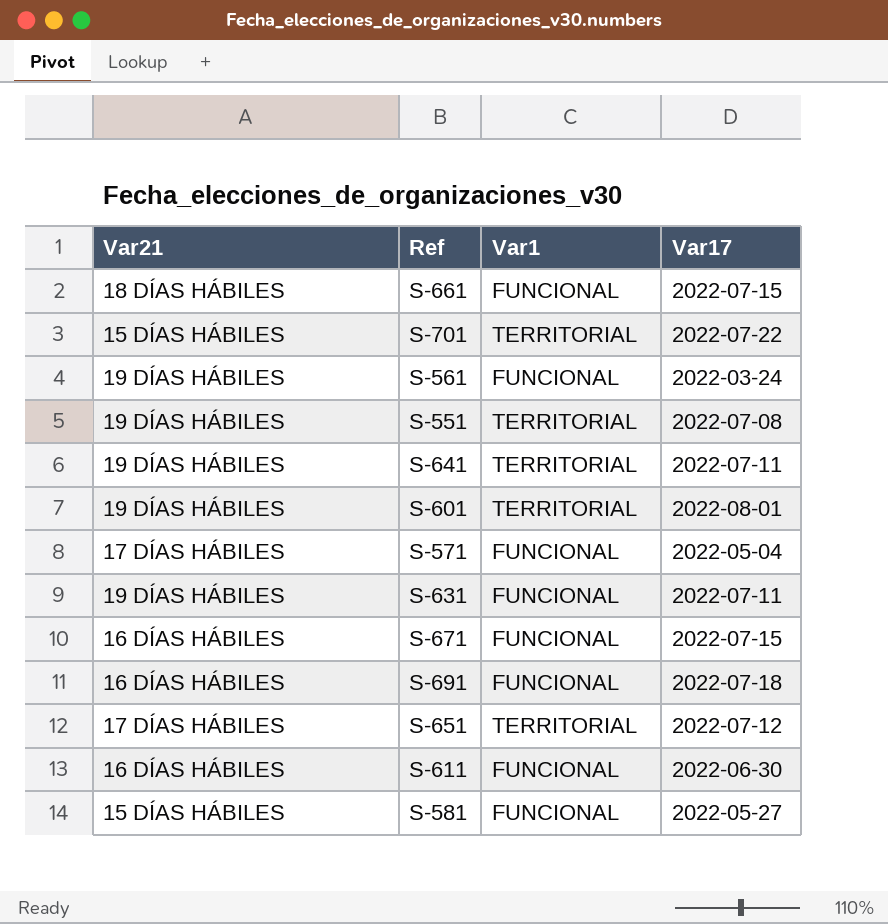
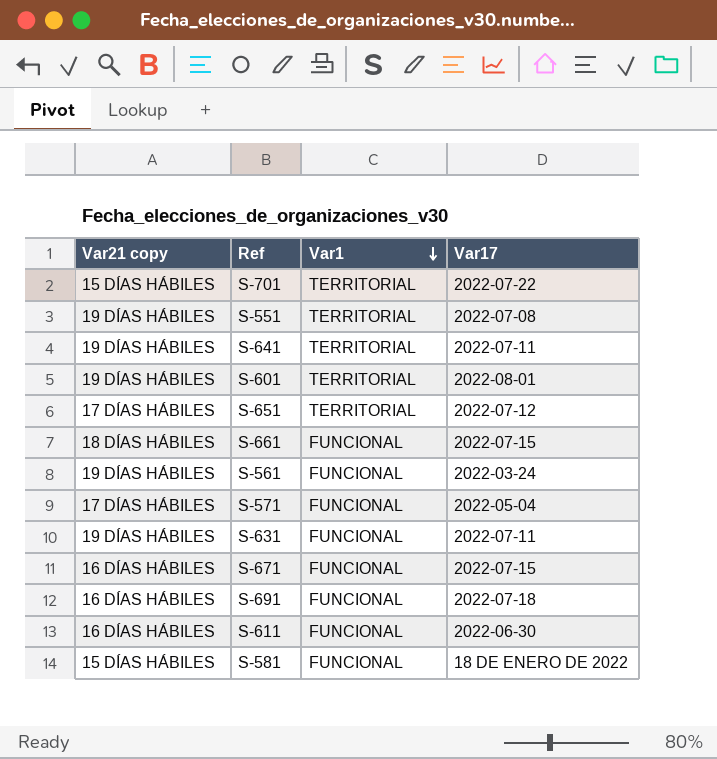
row order: none -> Var1 descending
column name: Var21 -> Var21 copy
S-581 | Var17: 2022-05-27 -> 18 DE ENERO DE 2022

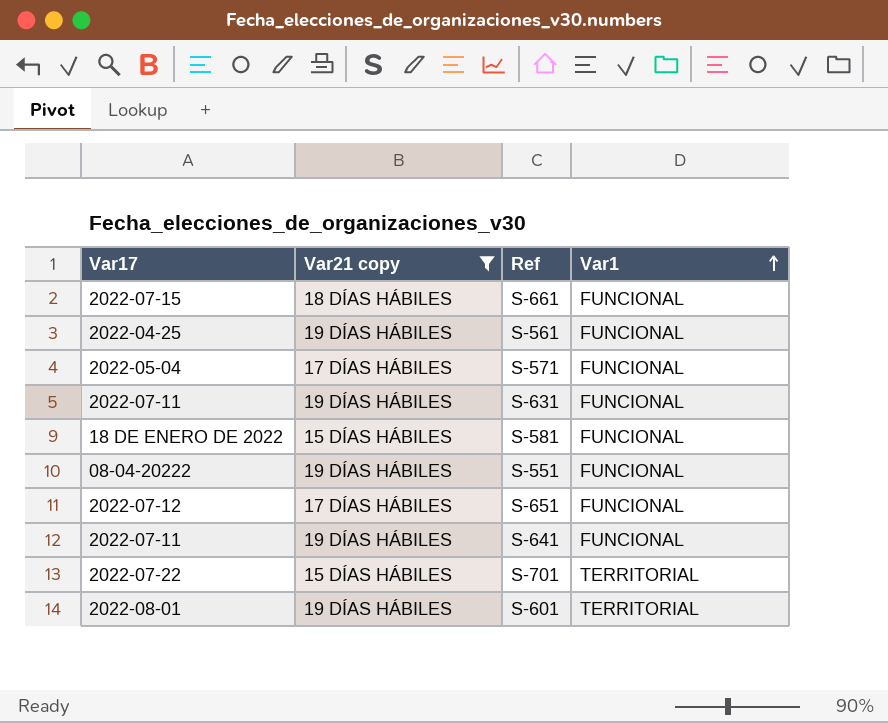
filter: none -> Var21 copy != 16 DÍAS HÁBILES
row order: Var1 descending -> Var1 ascending
column Var17 | position: 4 -> 1
S-561 | Var17: 2022-03-24 -> 2022-04-25
S-551 | Var17: 2022-07-08 -> 08-04-20222
S-551 | Var1: TERRITORIAL -> FUNCIONAL
S-651 | Var1: TERRITORIAL -> FUNCIONAL
S-641 | Var1: TERRITORIAL -> FUNCIONAL

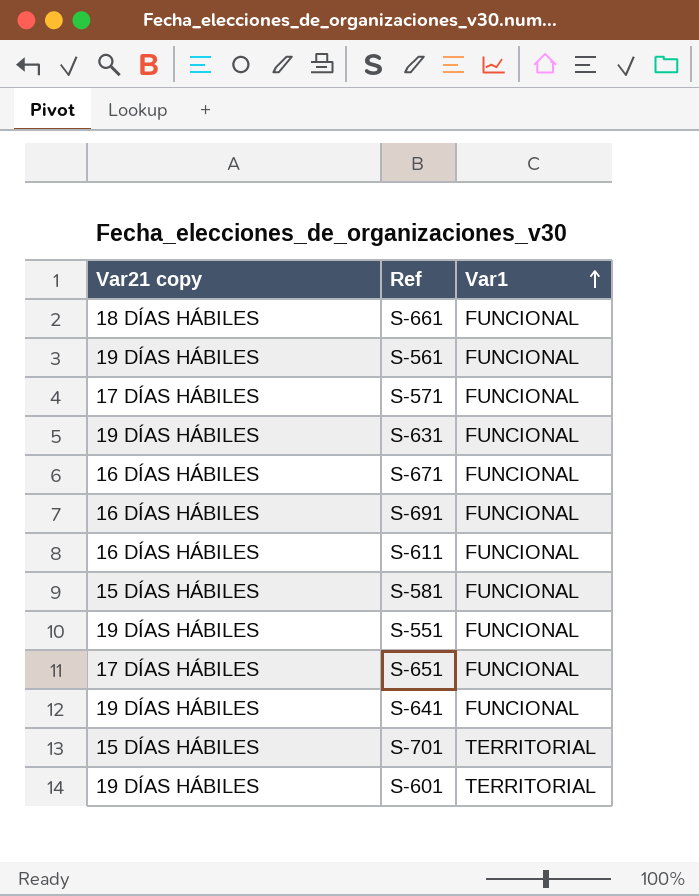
filter: Var21 copy != 16 DÍAS HÁBILES -> none
column Var17 | position: 1 -> none

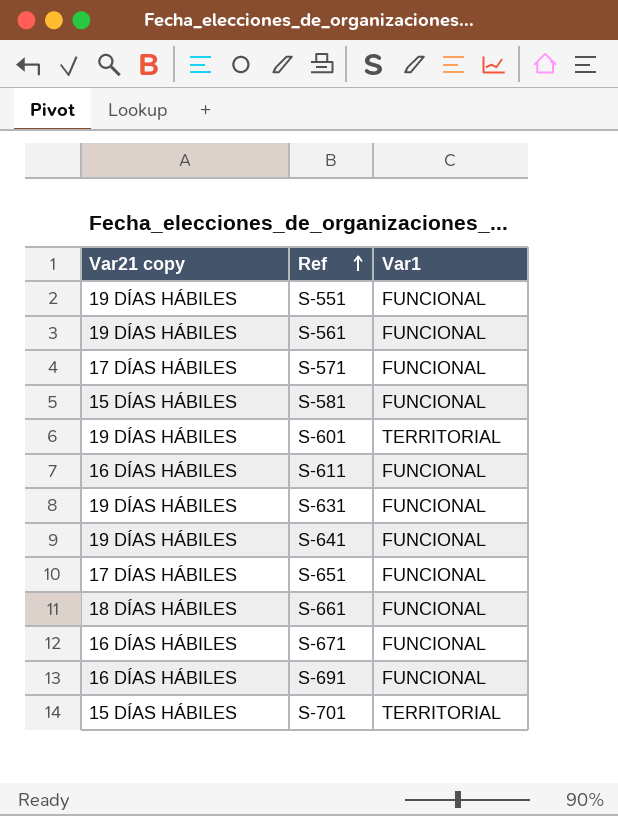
row order: Var1 ascending -> Ref ascending

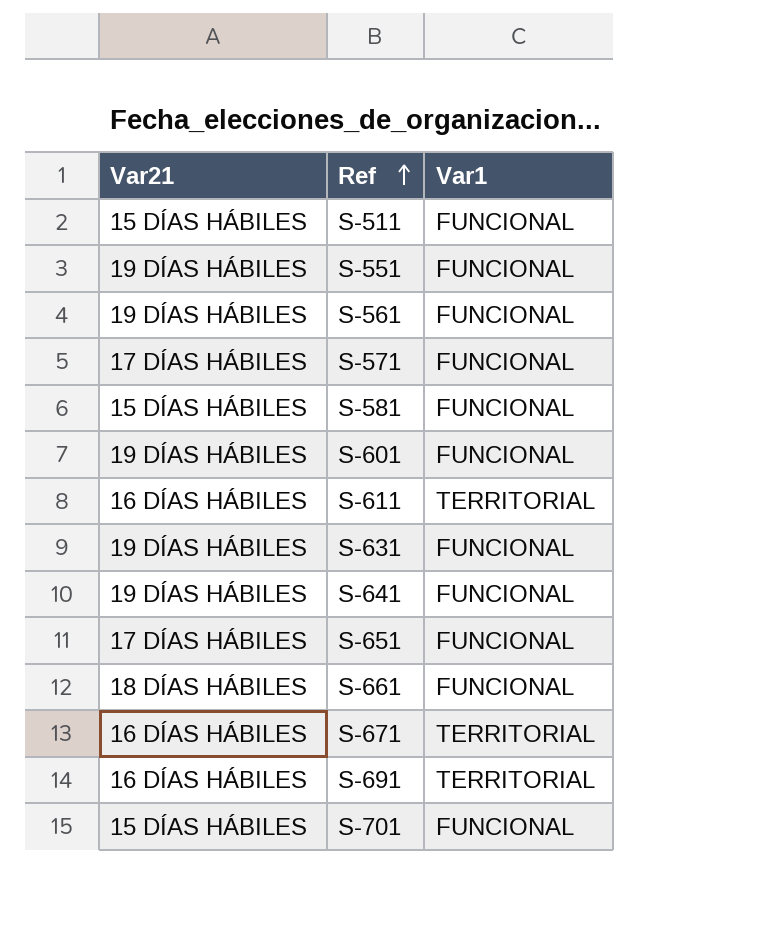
column name: Var21 copy -> Var21
row S-511: none -> 15 DÍAS HÁBILES | FUNCIONAL
S-601 | Var1: TERRITORIAL -> FUNCIONAL
S-611 | Var1: FUNCIONAL -> TERRITORIAL
S-671 | Var1: FUNCIONAL -> TERRITORIAL
S-691 | Var1: FUNCIONAL -> TERRITORIAL
S-701 | Var1: TERRITORIAL -> FUNCIONAL

